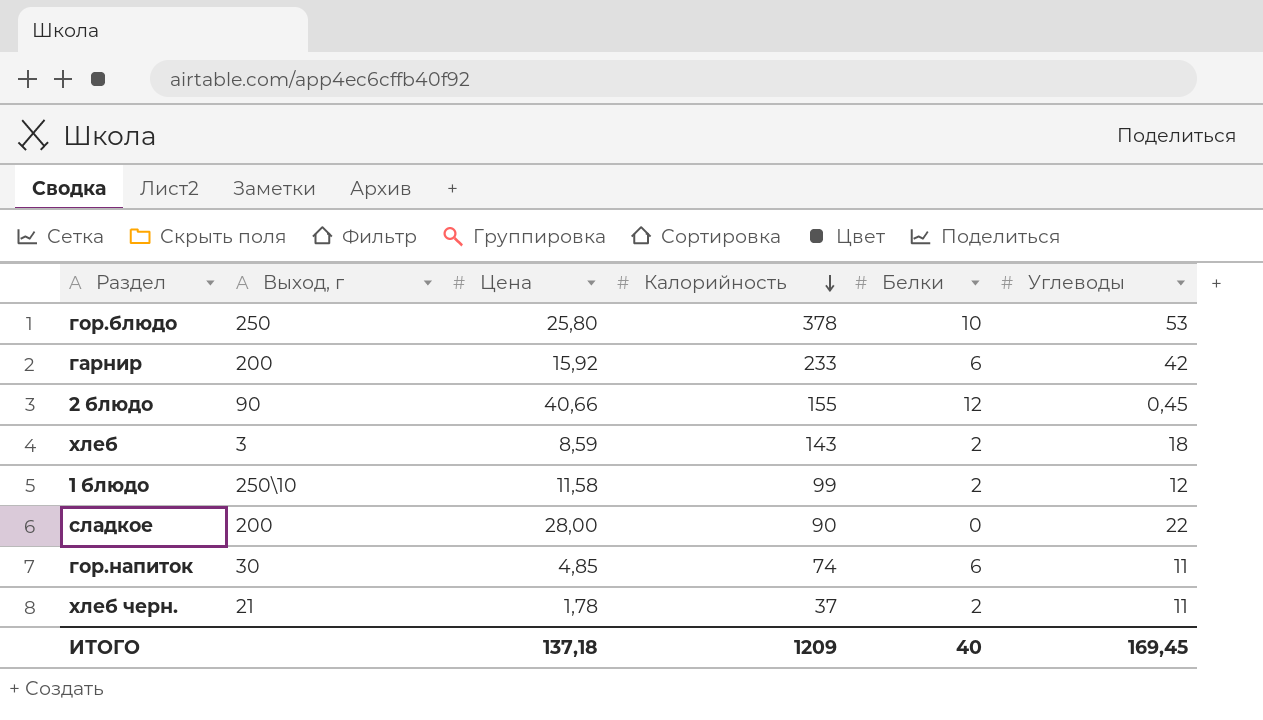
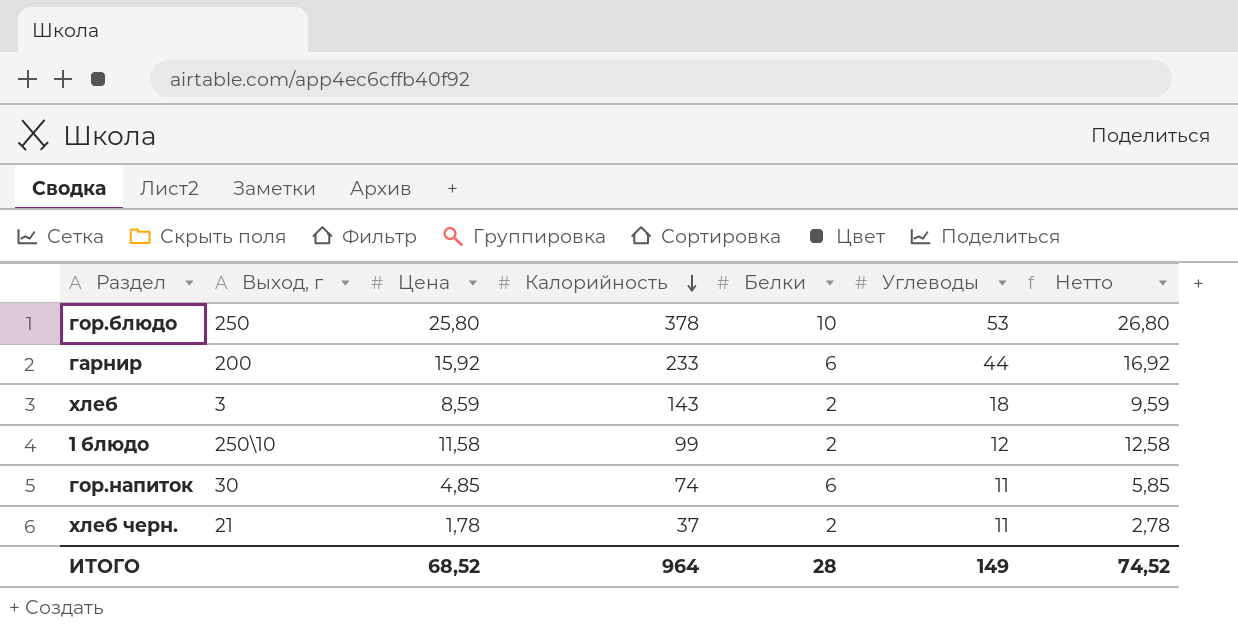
column Нетто | formula: none -> [Цена] + 1
row 2 блюдо: 90 | 40,66 | 155 | 12 | 0,45 -> none
row сладкое: 200 | 28,00 | 90 | 0 | 22 -> none
гарнир | Углеводы: 42 -> 44
ИТОГО | Цена: 137,18 -> 68,52
ИТОГО | Калорийность: 1209 -> 964
ИТОГО | Белки: 40 -> 28
ИТОГО | Углеводы: 169,45 -> 149

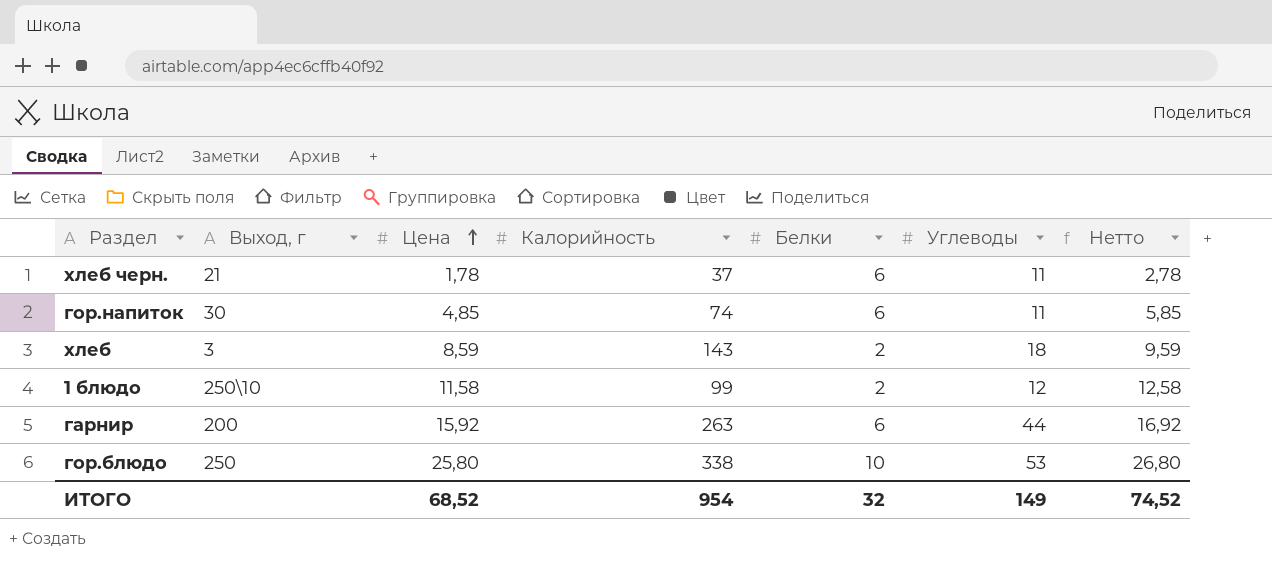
row order: Калорийность descending -> Цена ascending
хлеб черн. | Белки: 2 -> 6
гарнир | Калорийность: 233 -> 263
гор.блюдо | Калорийность: 378 -> 338
ИТОГО | Калорийность: 964 -> 954
ИТОГО | Белки: 28 -> 32

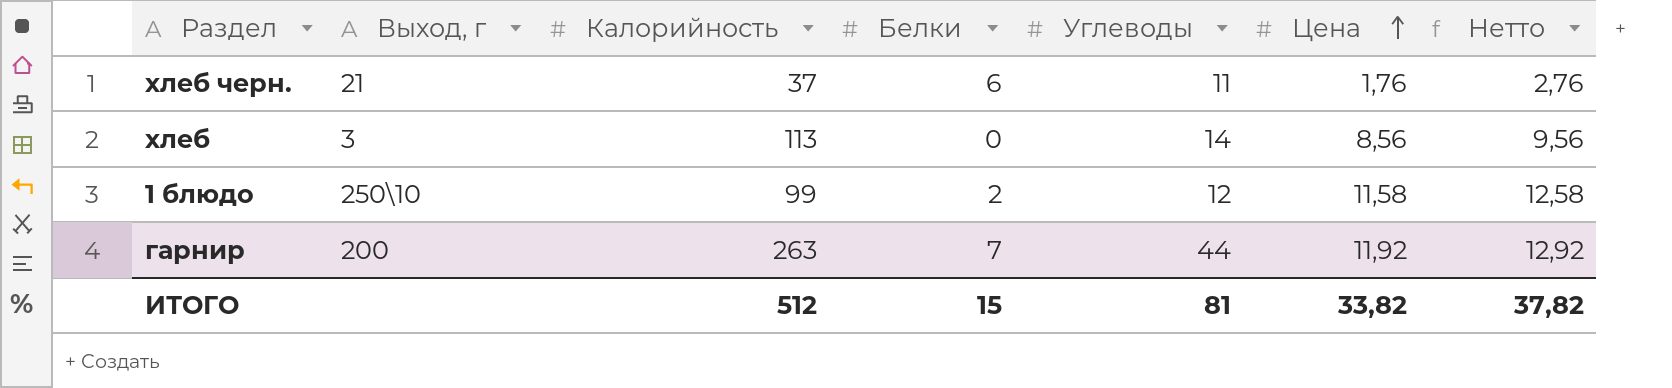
column Цена | position: 3 -> 6
row гор.напиток: 30 | 4,85 | 74 | 6 | 11 | 5,85 -> none
row гор.блюдо: 250 | 25,80 | 338 | 10 | 53 | 26,80 -> none
хлеб черн. | Цена: 1,78 -> 1,76
хлеб черн. | Нетто: 2,78 -> 2,76
хлеб | Калорийность: 143 -> 113
хлеб | Белки: 2 -> 0
хлеб | Углеводы: 18 -> 14
хлеб | Цена: 8,59 -> 8,56
хлеб | Нетто: 9,59 -> 9,56
гарнир | Белки: 6 -> 7
гарнир | Цена: 15,92 -> 11,92
гарнир | Нетто: 16,92 -> 12,92
ИТОГО | Калорийность: 954 -> 512
ИТОГО | Белки: 32 -> 15
ИТОГО | Углеводы: 149 -> 81
ИТОГО | Цена: 68,52 -> 33,82
ИТОГО | Нетто: 74,52 -> 37,82

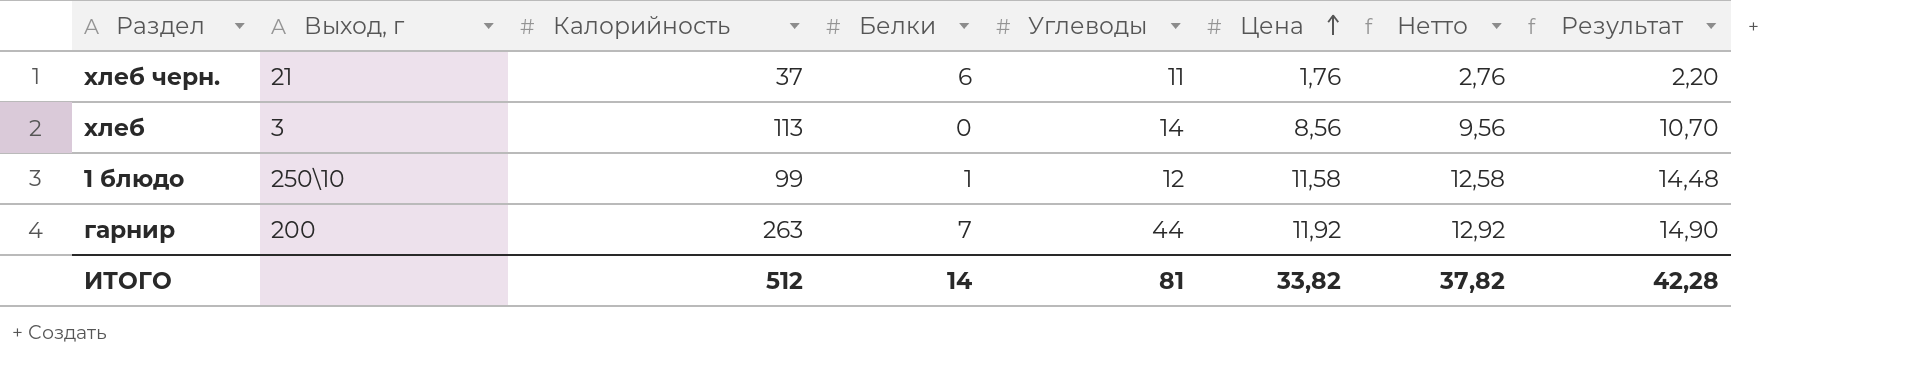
column Результат | formula: none -> [Цена] * 1,25
1 блюдо | Белки: 2 -> 1
ИТОГО | Белки: 15 -> 14

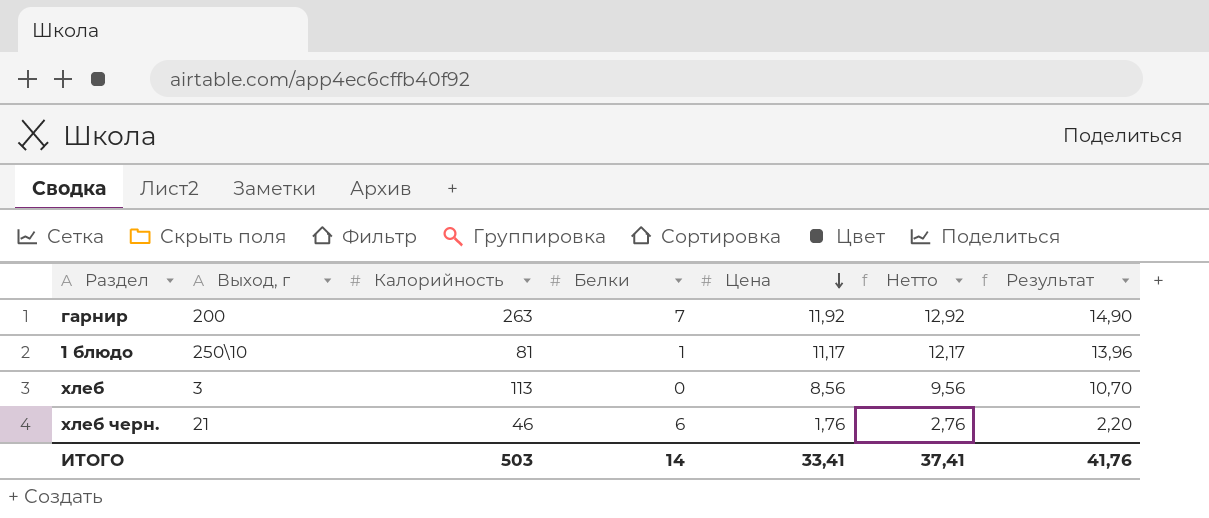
row order: Цена ascending -> Цена descending
column Углеводы | position: 5 -> none
1 блюдо | Калорийность: 99 -> 81
1 блюдо | Цена: 11,58 -> 11,17
1 блюдо | Нетто: 12,58 -> 12,17
1 блюдо | Результат: 14,48 -> 13,96
хлеб черн. | Калорийность: 37 -> 46
ИТОГО | Калорийность: 512 -> 503
ИТОГО | Цена: 33,82 -> 33,41
ИТОГО | Нетто: 37,82 -> 37,41
ИТОГО | Результат: 42,28 -> 41,76

